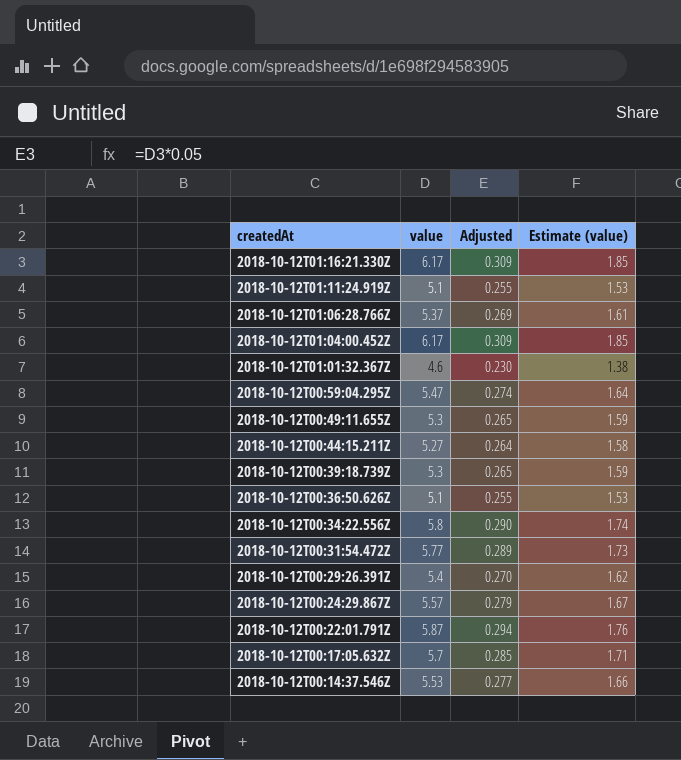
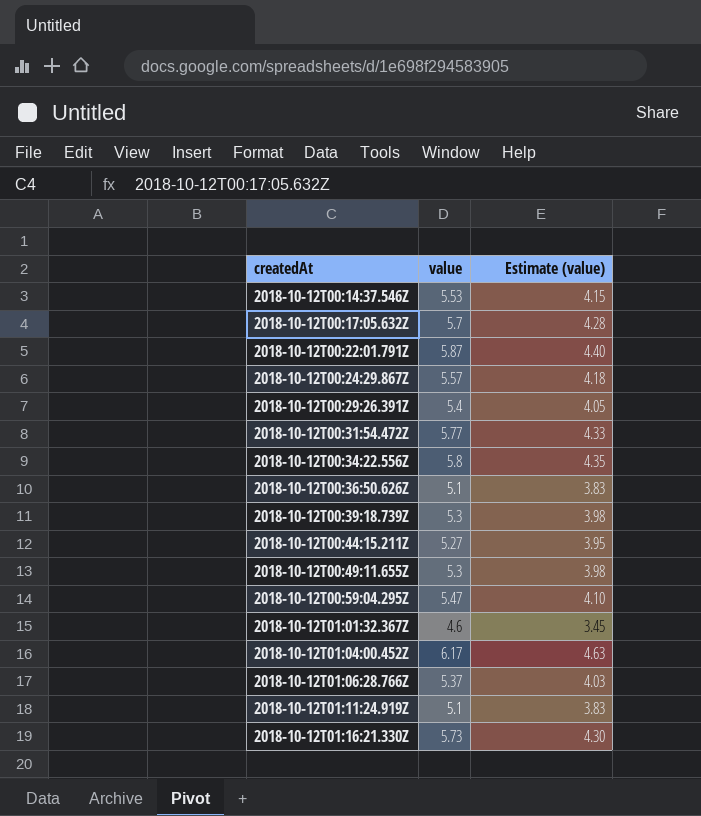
row order: createdAt descending -> createdAt ascending
column Adjusted | formula: [value] * 0.05 -> none
column Estimate (value) | formula: [value] * 0.3 -> [value] * 0.75
2018-10-12T01:16:21.330Z | value: 6.17 -> 5.73

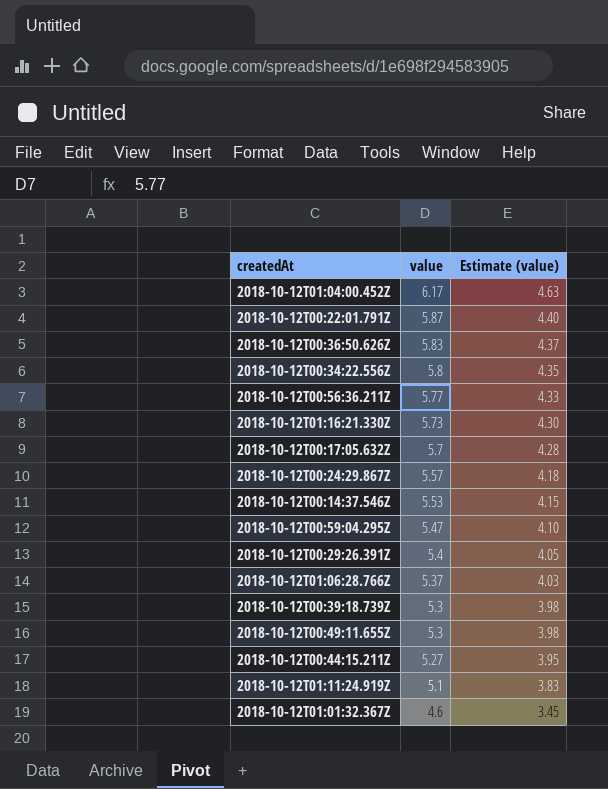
row order: createdAt ascending -> value descending
row 2018-10-12T00:31:54.472Z: 5.77 | 4.33 -> none
2018-10-12T00:36:50.626Z | value: 5.1 -> 5.83
2018-10-12T00:36:50.626Z | Estimate (value): 3.83 -> 4.37
row 2018-10-12T00:56:36.211Z: none -> 5.77 | 4.33

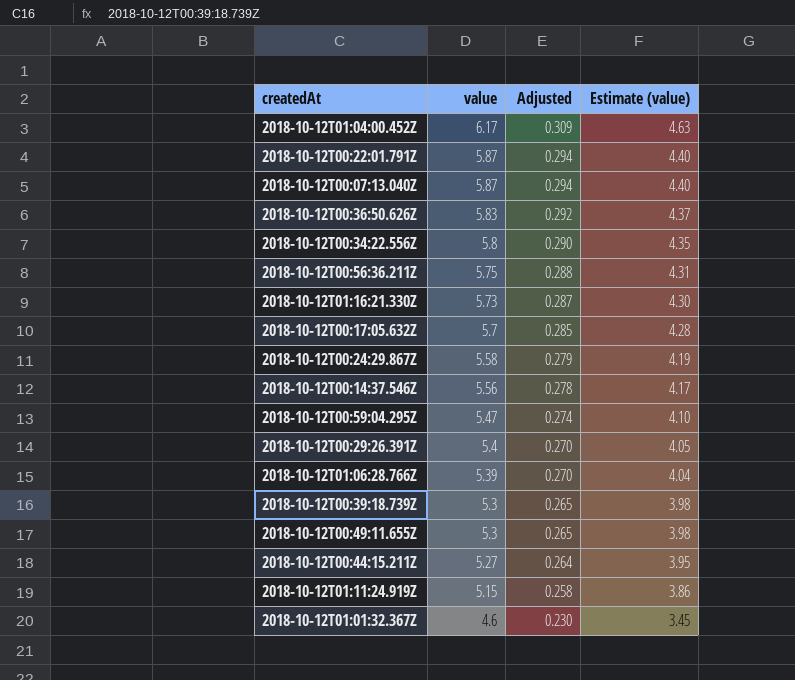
column Adjusted | formula: none -> [value] * 0.05
row 2018-10-12T00:07:13.040Z: none -> 5.87 | 0.294 | 4.40
2018-10-12T00:56:36.211Z | value: 5.77 -> 5.75
2018-10-12T00:56:36.211Z | Estimate (value): 4.33 -> 4.31
2018-10-12T00:24:29.867Z | value: 5.57 -> 5.58
2018-10-12T00:24:29.867Z | Estimate (value): 4.18 -> 4.19
2018-10-12T00:14:37.546Z | value: 5.53 -> 5.56
2018-10-12T00:14:37.546Z | Estimate (value): 4.15 -> 4.17
2018-10-12T01:06:28.766Z | value: 5.37 -> 5.39
2018-10-12T01:06:28.766Z | Estimate (value): 4.03 -> 4.04
2018-10-12T01:11:24.919Z | value: 5.1 -> 5.15
2018-10-12T01:11:24.919Z | Estimate (value): 3.83 -> 3.86

